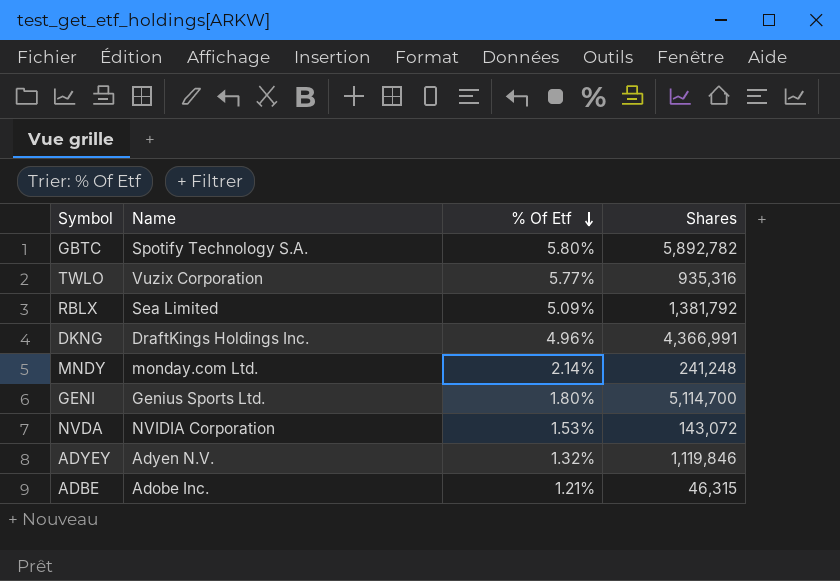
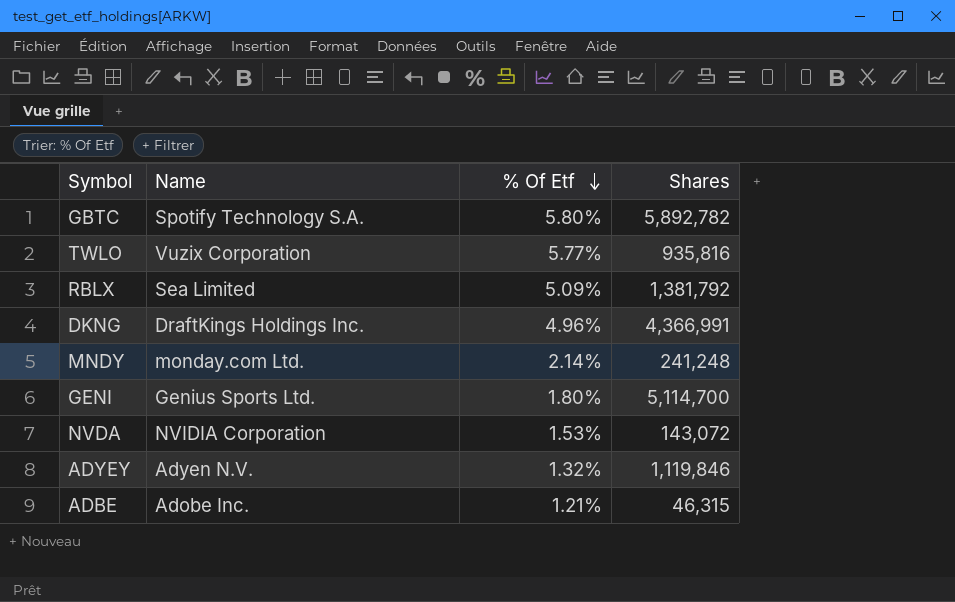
TWLO | Shares: 935,316 -> 935,816

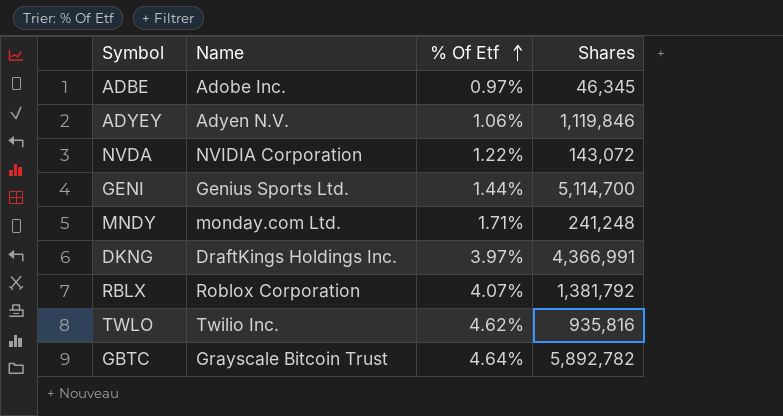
row order: % Of Etf descending -> % Of Etf ascending
ADBE | % Of Etf: 1.21% -> 0.97%
ADBE | Shares: 46,315 -> 46,345
ADYEY | % Of Etf: 1.32% -> 1.06%
NVDA | % Of Etf: 1.53% -> 1.22%
GENI | % Of Etf: 1.80% -> 1.44%
MNDY | % Of Etf: 2.14% -> 1.71%
DKNG | % Of Etf: 4.96% -> 3.97%
RBLX | Name: Sea Limited -> Roblox Corporation
RBLX | % Of Etf: 5.09% -> 4.07%
TWLO | Name: Vuzix Corporation -> Twilio Inc.
TWLO | % Of Etf: 5.77% -> 4.62%
GBTC | Name: Spotify Technology S.A. -> Grayscale Bitcoin Trust
GBTC | % Of Etf: 5.80% -> 4.64%

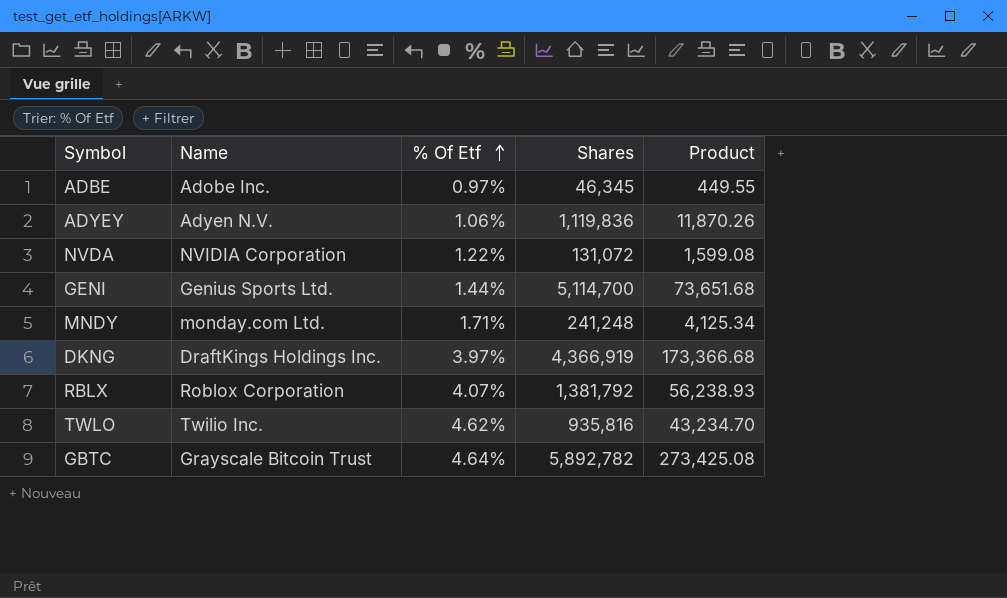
column Product | formula: none -> [% Of Etf] * [Shares]
ADYEY | Shares: 1,119,846 -> 1,119,836
NVDA | Shares: 143,072 -> 131,072
DKNG | Shares: 4,366,991 -> 4,366,919

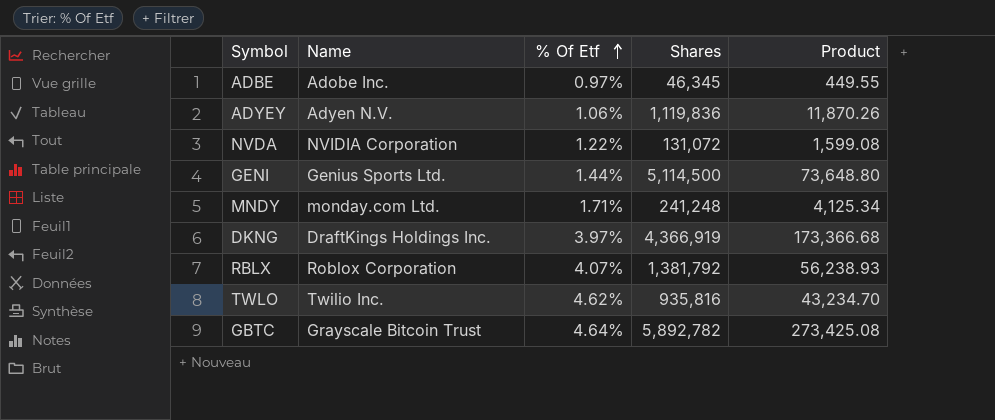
GENI | Shares: 5,114,700 -> 5,114,500
GENI | Product: 73,651.68 -> 73,648.80

